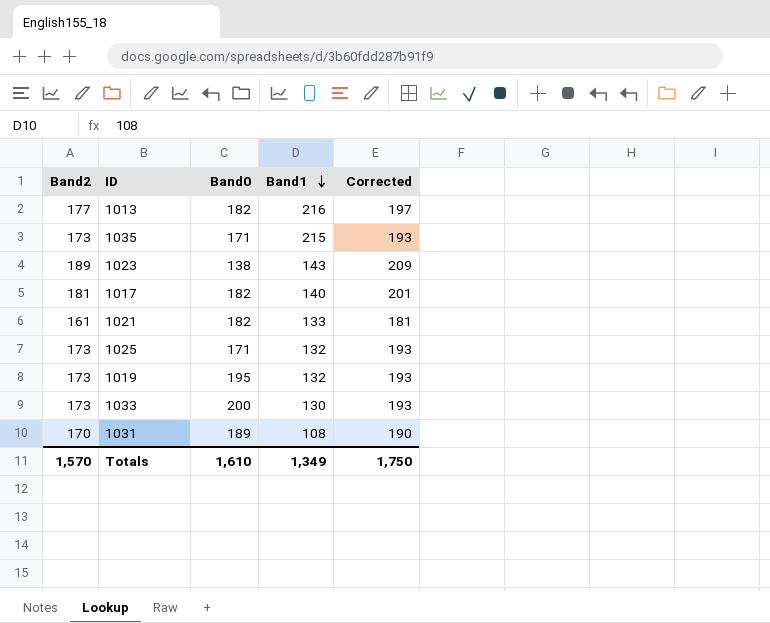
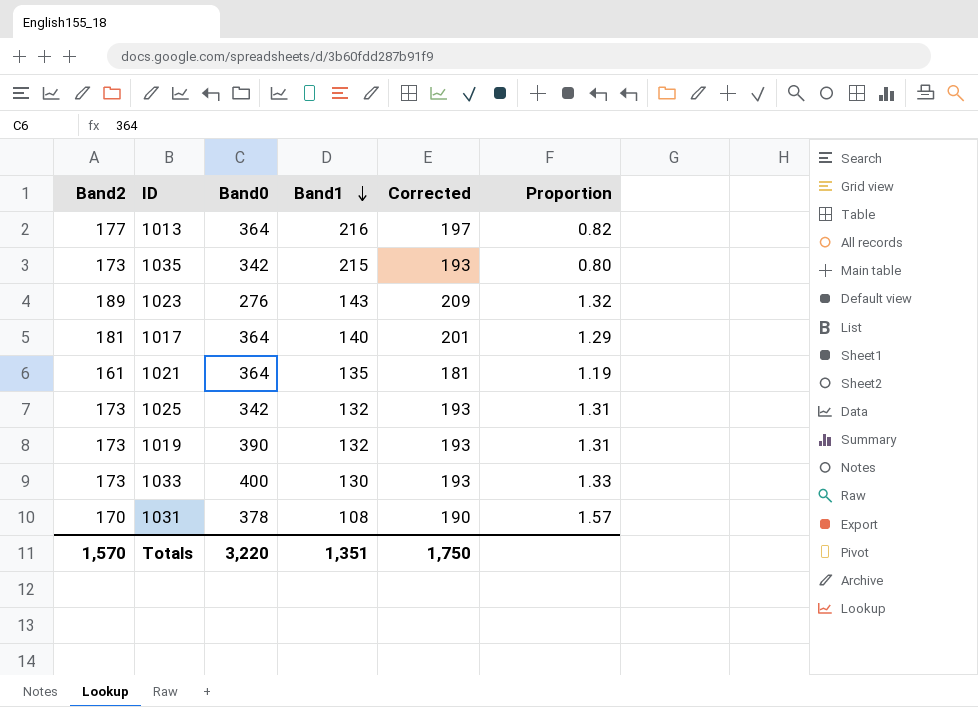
column Proportion | formula: none -> [Band2] / [Band1]
1013 | Band0: 182 -> 364
1035 | Band0: 171 -> 342
1023 | Band0: 138 -> 276
1017 | Band0: 182 -> 364
1021 | Band0: 182 -> 364
1021 | Band1: 133 -> 135
1025 | Band0: 171 -> 342
1019 | Band0: 195 -> 390
1033 | Band0: 200 -> 400
1031 | Band0: 189 -> 378
Totals | Band0: 1,610 -> 3,220
Totals | Band1: 1,349 -> 1,351

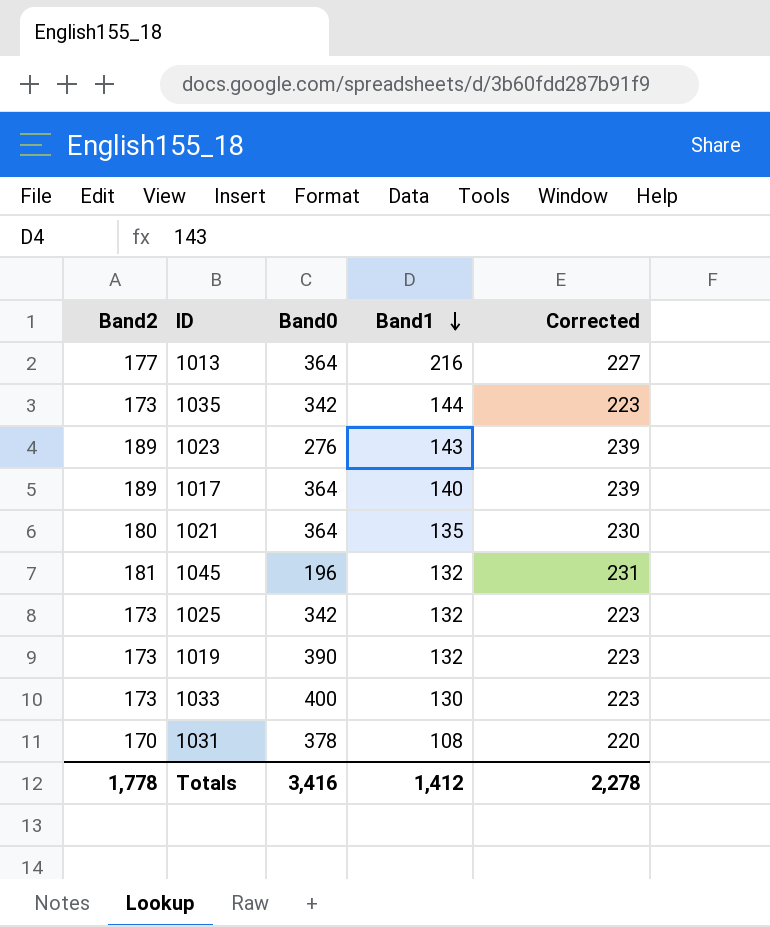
column Proportion | formula: [Band2] / [Band1] -> none
column Corrected | formula: [Band2] + 20 -> [Band2] + 50
1035 | Band1: 215 -> 144
1017 | Band2: 181 -> 189
1021 | Band2: 161 -> 180
row 1045: none -> 181 | 196 | 132 | 231
Totals | Band2: 1,570 -> 1,778
Totals | Band0: 3,220 -> 3,416
Totals | Band1: 1,351 -> 1,412
Totals | Corrected: 1,750 -> 2,278

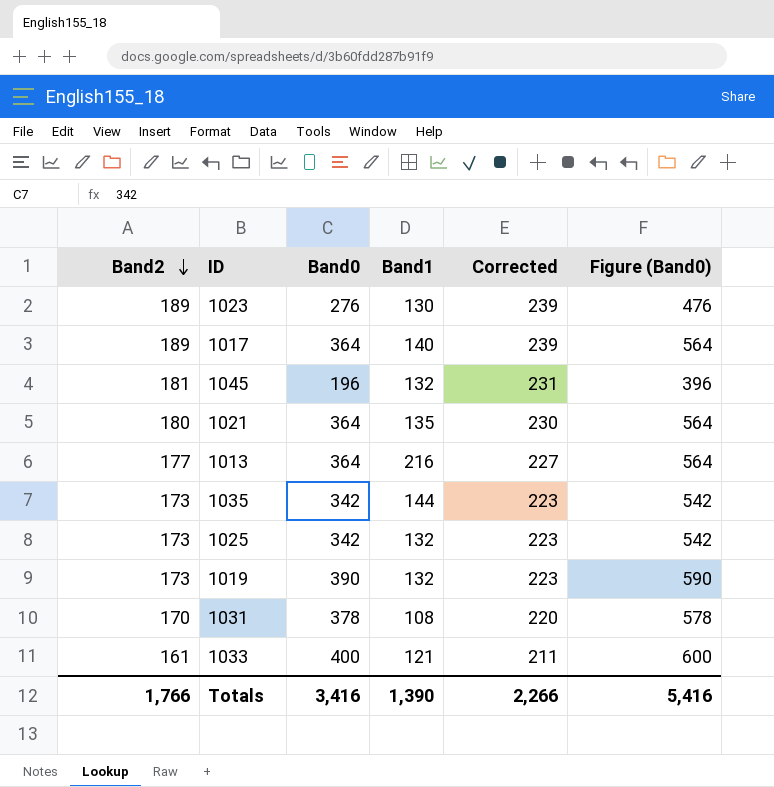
row order: Band1 descending -> Band2 descending
column Figure (Band0) | formula: none -> [Band0] + 200
1023 | Band1: 143 -> 130
1033 | Band2: 173 -> 161
1033 | Band1: 130 -> 121
1033 | Corrected: 223 -> 211
Totals | Band2: 1,778 -> 1,766
Totals | Band1: 1,412 -> 1,390
Totals | Corrected: 2,278 -> 2,266

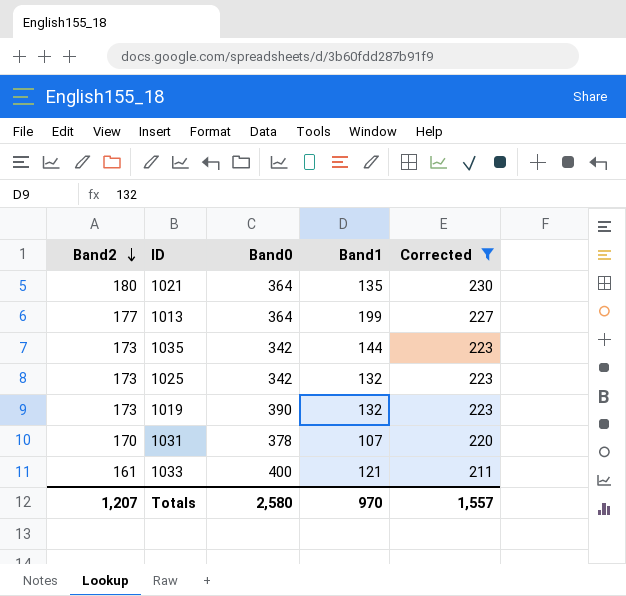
filter: none -> Corrected <= 230
column Figure (Band0) | formula: [Band0] + 200 -> none
1013 | Band1: 216 -> 199
1031 | Band1: 108 -> 107
Totals | Band2: 1,766 -> 1,207
Totals | Band0: 3,416 -> 2,580
Totals | Band1: 1,390 -> 970
Totals | Corrected: 2,266 -> 1,557

